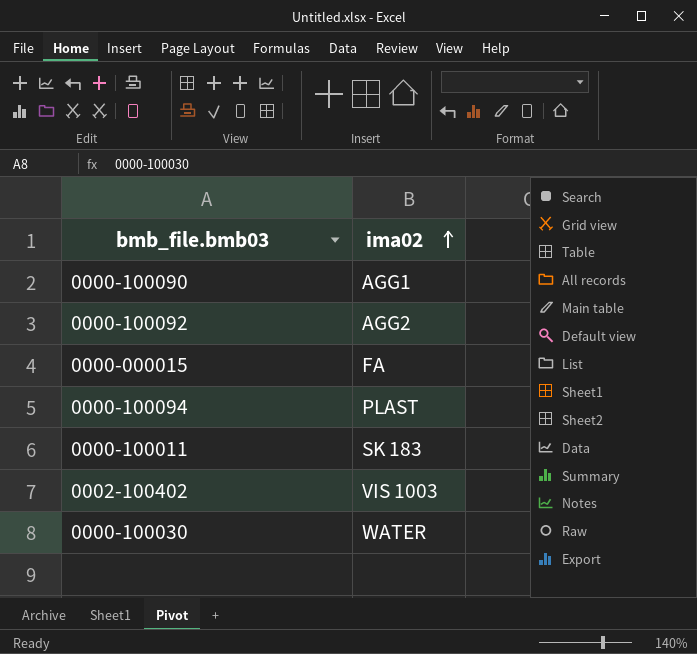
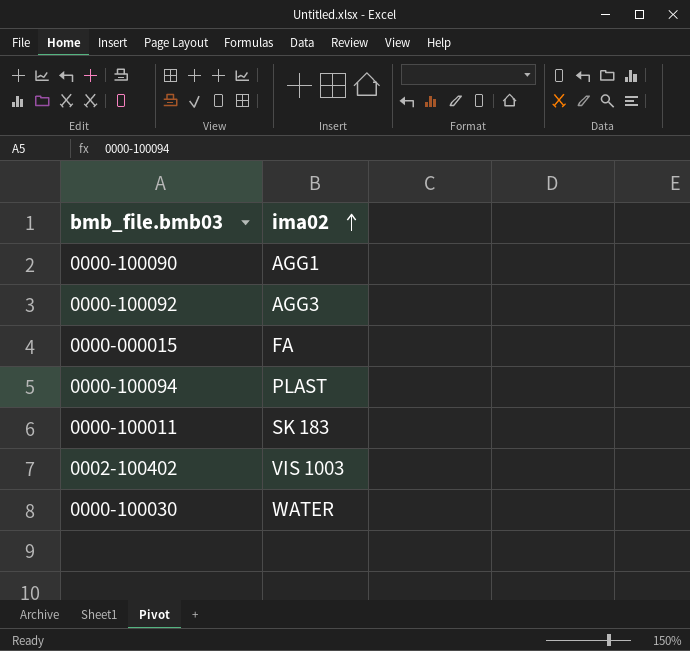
0000-100092 | ima02: AGG2 -> AGG3

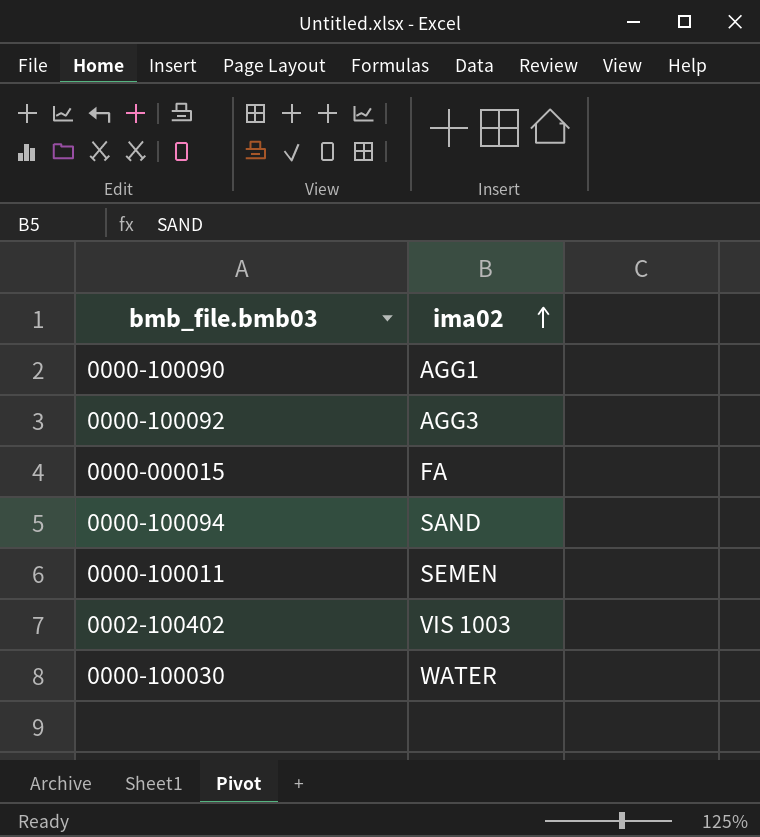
0000-100094 | ima02: PLAST -> SAND
0000-100011 | ima02: SK 183 -> SEMEN

